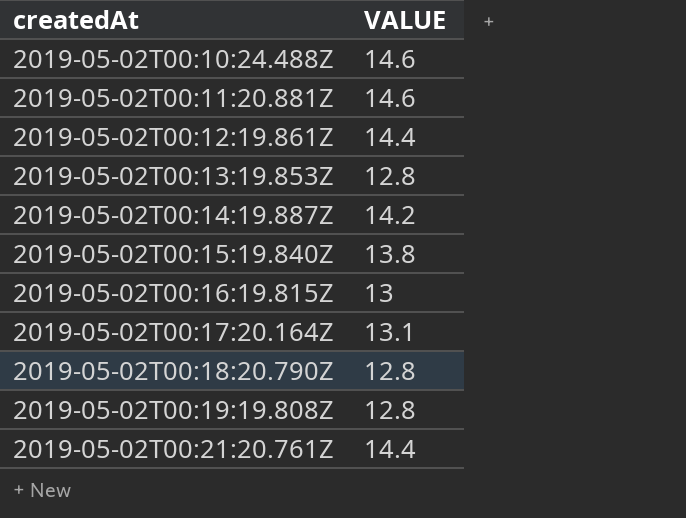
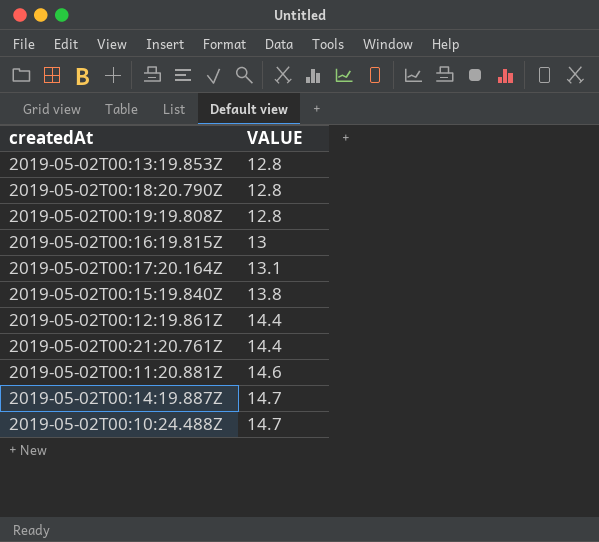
row order: createdAt ascending -> VALUE ascending
2019-05-02T00:14:19.887Z | VALUE: 14.2 -> 14.7
2019-05-02T00:10:24.488Z | VALUE: 14.6 -> 14.7

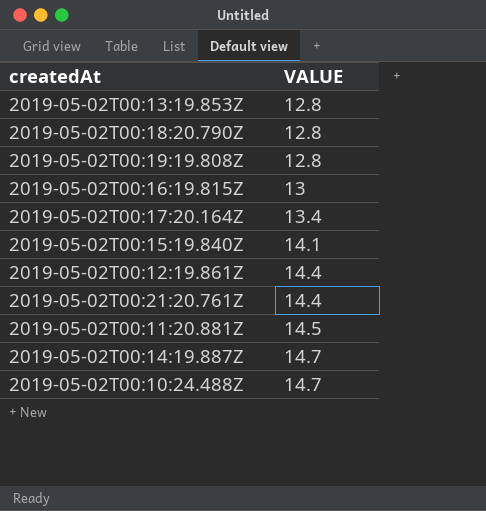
2019-05-02T00:17:20.164Z | VALUE: 13.1 -> 13.4
2019-05-02T00:15:19.840Z | VALUE: 13.8 -> 14.1
2019-05-02T00:11:20.881Z | VALUE: 14.6 -> 14.5

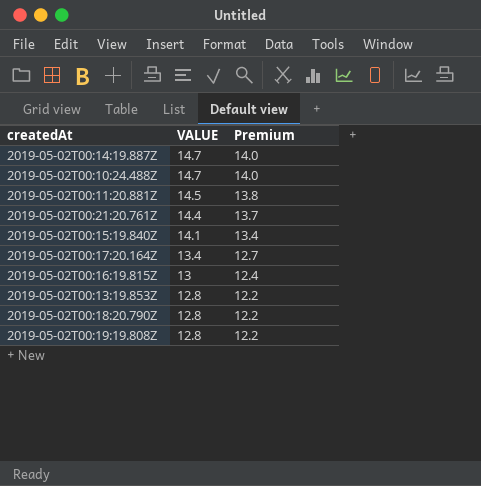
row order: VALUE ascending -> VALUE descending
column Premium | formula: none -> [VALUE] * 0.95
row 2019-05-02T00:12:19.861Z: 14.4 -> none

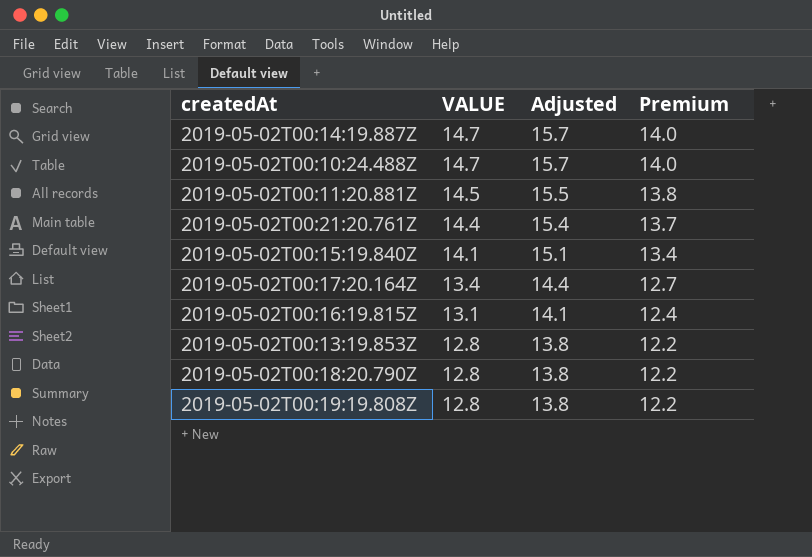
column Adjusted | formula: none -> [VALUE] + 1
2019-05-02T00:16:19.815Z | VALUE: 13 -> 13.1

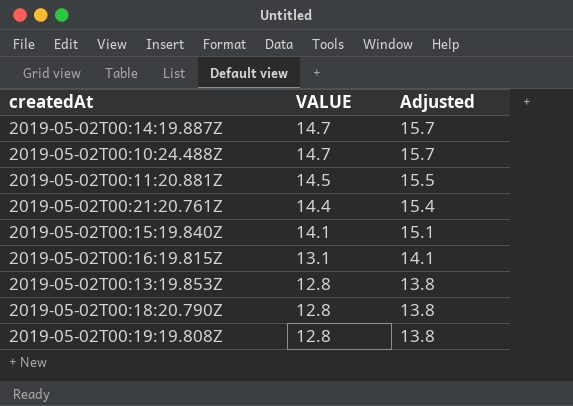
column Premium | formula: [VALUE] * 0.95 -> none
row 2019-05-02T00:17:20.164Z: 13.4 | 14.4 | 12.7 -> none

